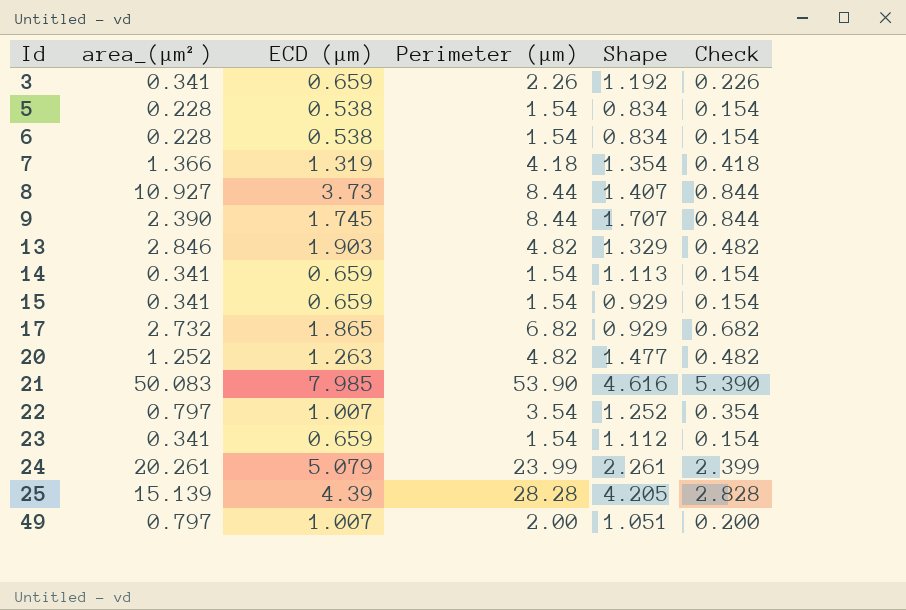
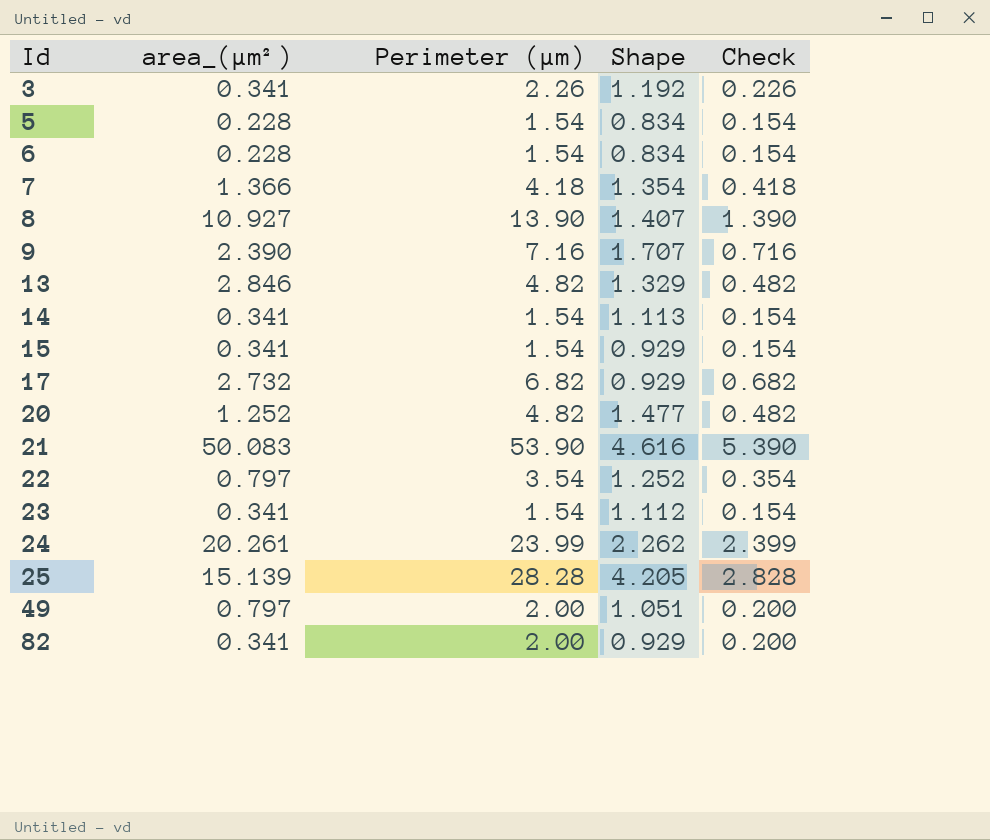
column ECD (μm) | position: 3 -> none
8 | Perimeter (μm): 8.44 -> 13.90
8 | Check: 0.844 -> 1.390
9 | Perimeter (μm): 8.44 -> 7.16
9 | Check: 0.844 -> 0.716
24 | Shape: 2.261 -> 2.262
row 82: none -> 0.341 | 2.00 | 0.929 | 0.200

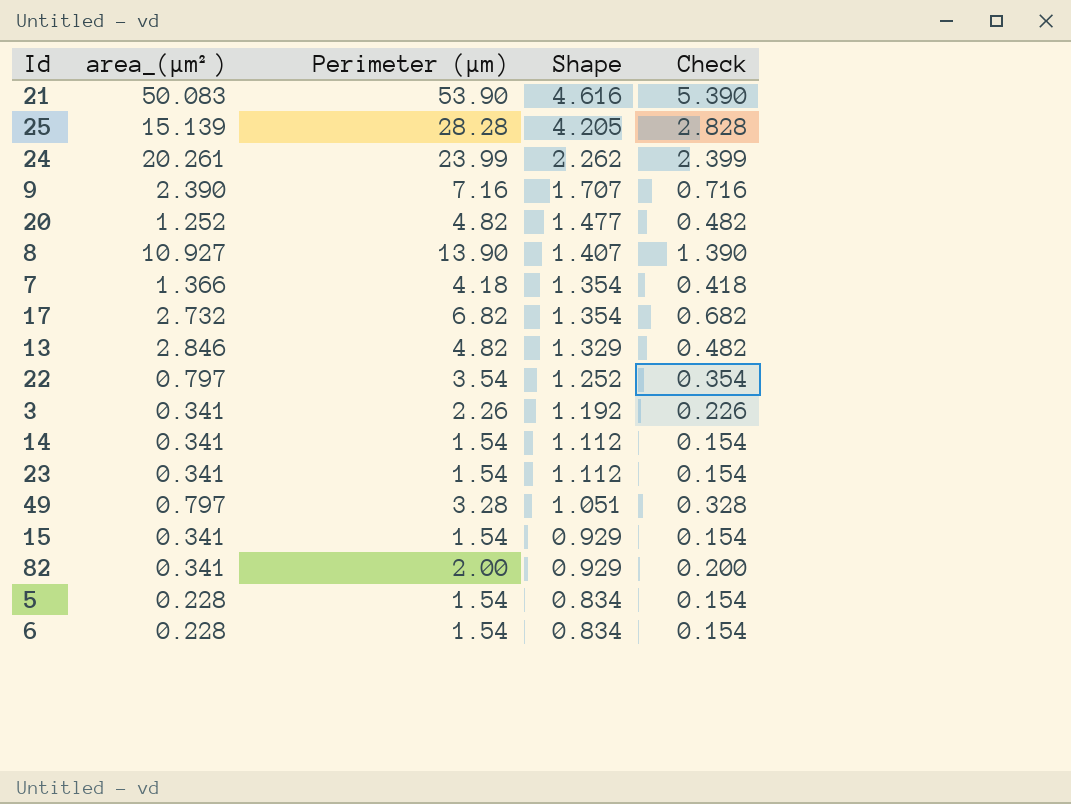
row order: Id ascending -> Shape descending
17 | Shape: 0.929 -> 1.354
14 | Shape: 1.113 -> 1.112
49 | Perimeter (μm): 2.00 -> 3.28
49 | Check: 0.200 -> 0.328

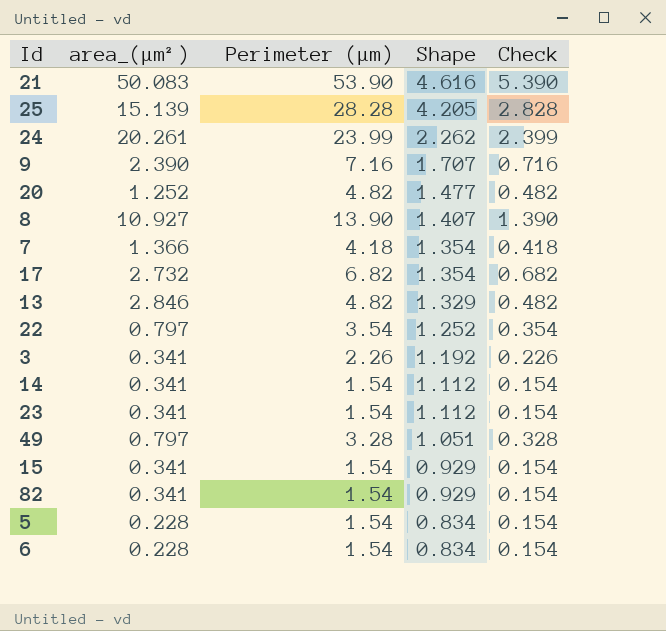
82 | Perimeter (μm): 2.00 -> 1.54
82 | Check: 0.200 -> 0.154

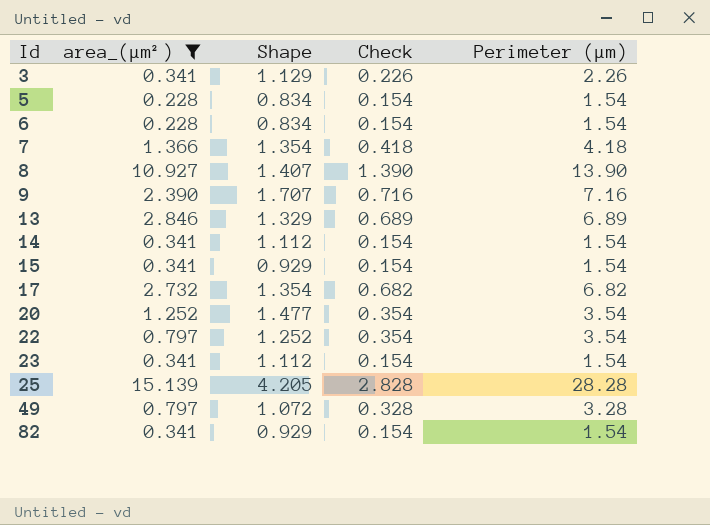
filter: none -> area_(μm²) <= 15.139
row order: Shape descending -> Id ascending
column Perimeter (μm) | position: 3 -> 5
3 | Shape: 1.192 -> 1.129
13 | Check: 0.482 -> 0.689
13 | Perimeter (μm): 4.82 -> 6.89
20 | Check: 0.482 -> 0.354
20 | Perimeter (μm): 4.82 -> 3.54
49 | Shape: 1.051 -> 1.072

